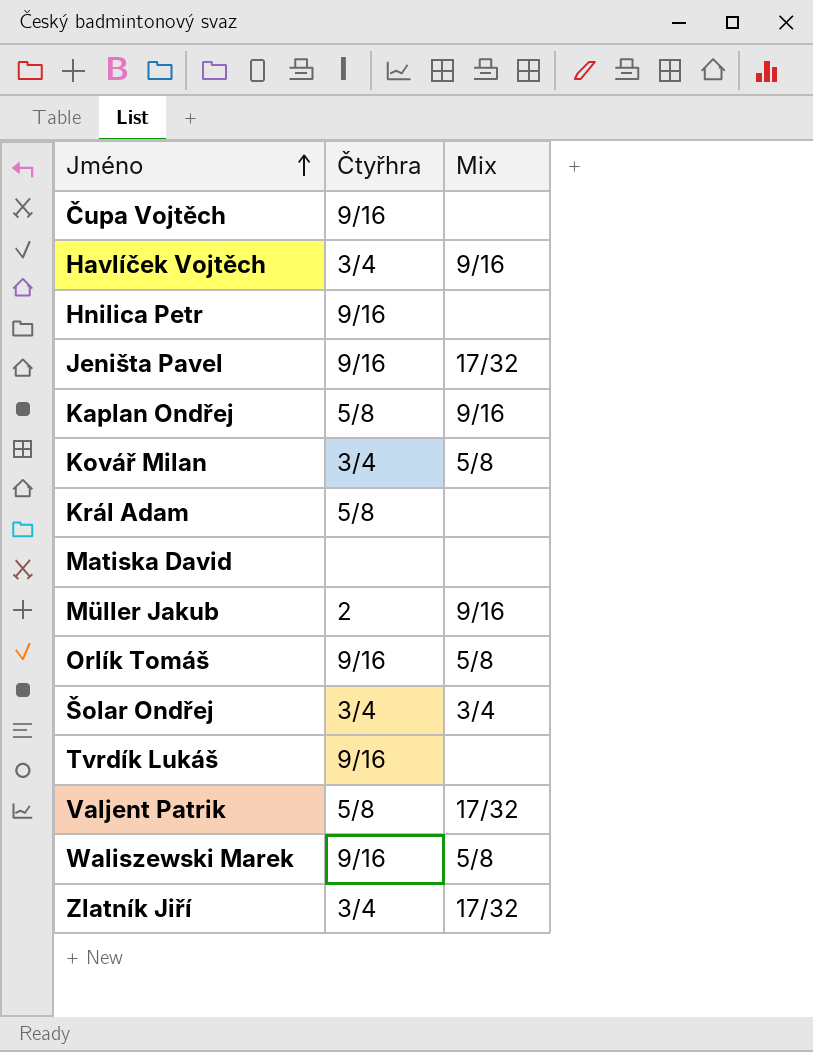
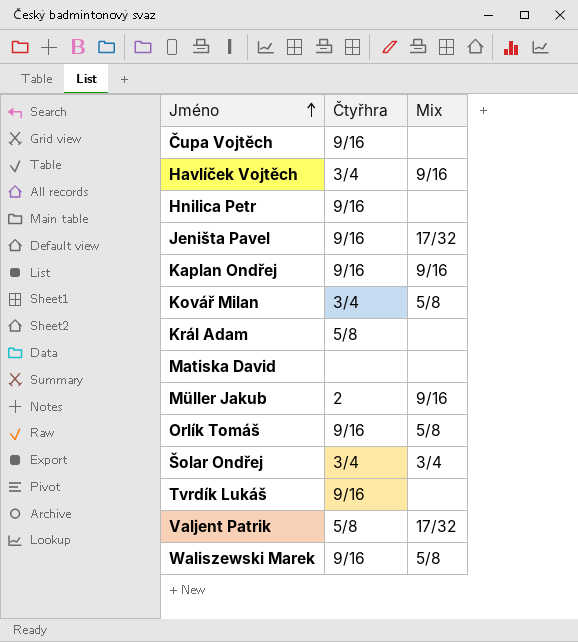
row Zlatník Jiří: 3/4 | 17/32 -> none
Kaplan Ondřej | Čtyřhra: 5/8 -> 9/16

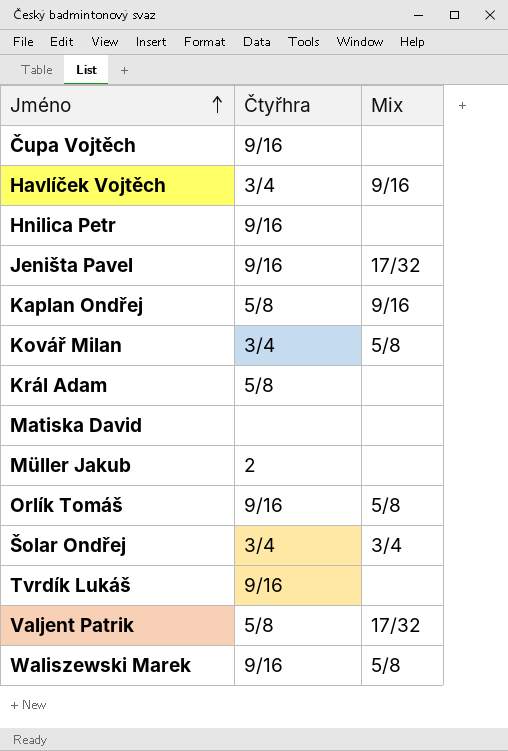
Kaplan Ondřej | Čtyřhra: 9/16 -> 5/8
Müller Jakub | Mix: 9/16 -> none

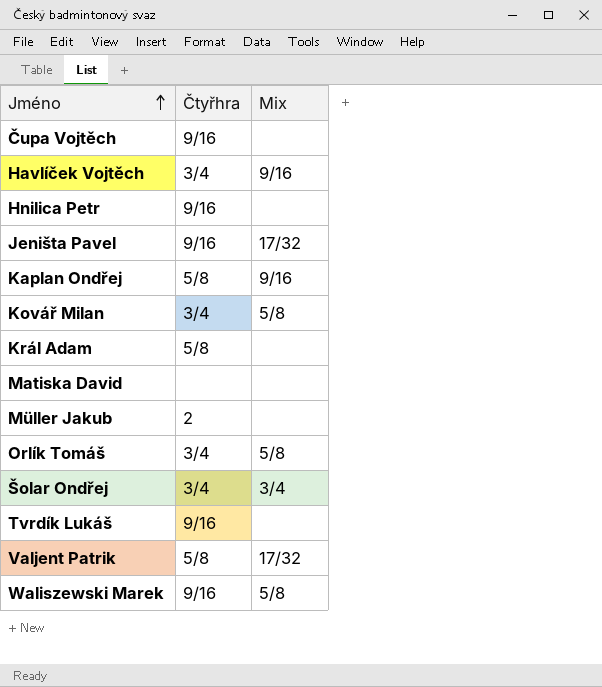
Orlík Tomáš | Čtyřhra: 9/16 -> 3/4

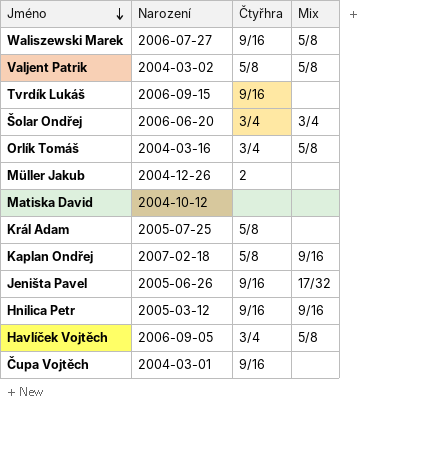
row order: Jméno ascending -> Jméno descending
column Narození | position: none -> 2
row Kovář Milan: 3/4 | 5/8 -> none
Valjent Patrik | Mix: 17/32 -> 5/8
Hnilica Petr | Mix: none -> 9/16
Havlíček Vojtěch | Mix: 9/16 -> 5/8

